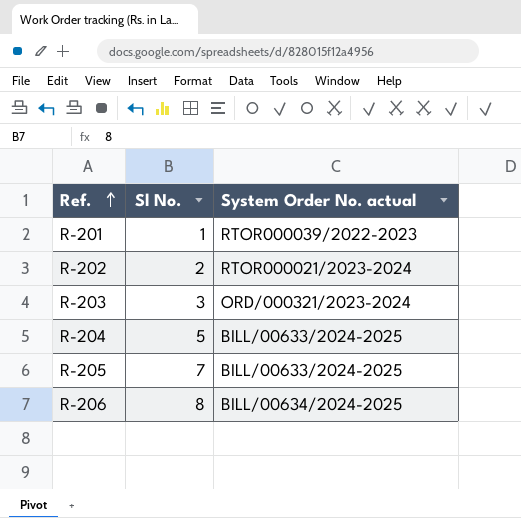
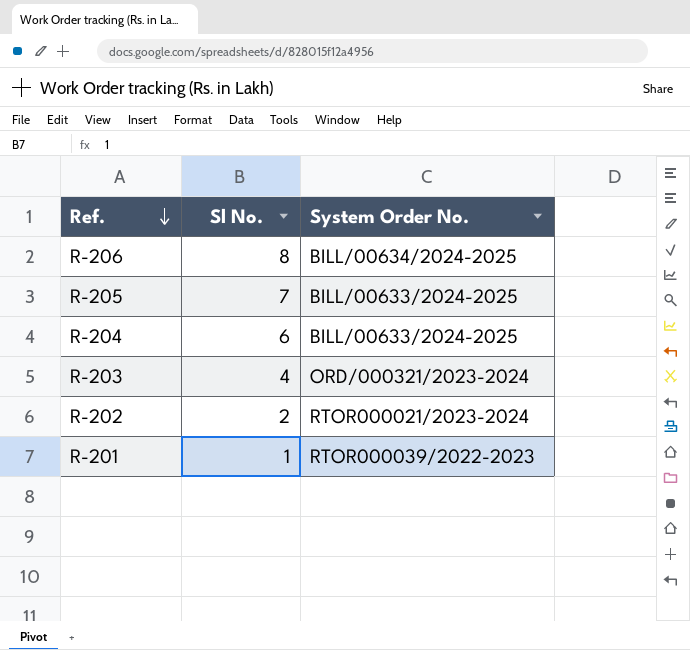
row order: Ref. ascending -> Ref. descending
column name: System Order No. actual -> System Order No.
R-204 | Sl No.: 5 -> 6
R-203 | Sl No.: 3 -> 4

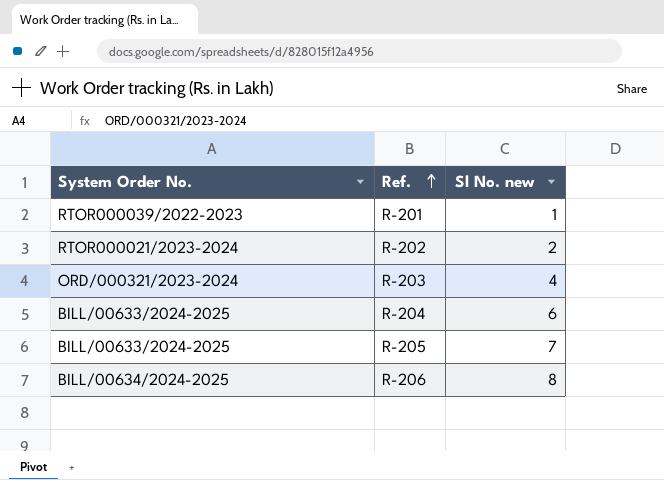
row order: Ref. descending -> Ref. ascending
column System Order No. | position: 3 -> 1
column name: Sl No. -> Sl No. new

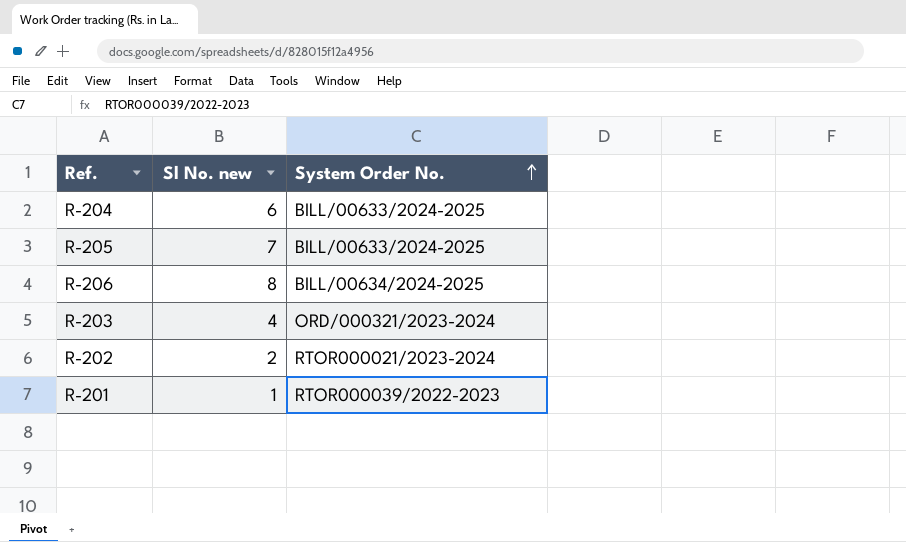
row order: Ref. ascending -> System Order No. ascending
column System Order No. | position: 1 -> 3

